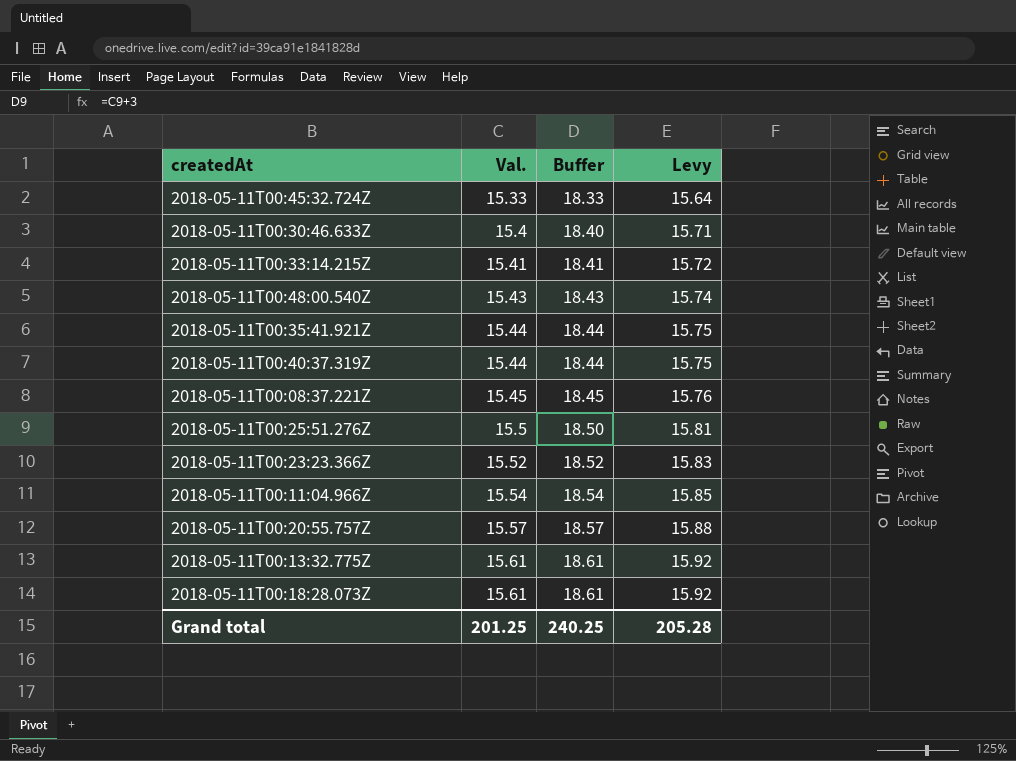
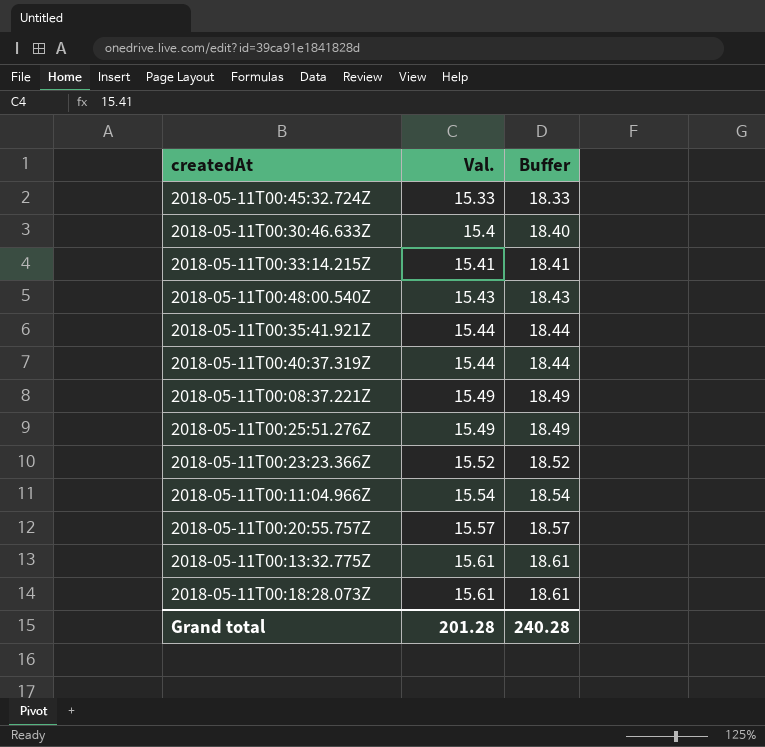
column Levy | formula: [Val.] * 1.02 -> none
2018-05-11T00:08:37.221Z | Val.: 15.45 -> 15.49
2018-05-11T00:08:37.221Z | Buffer: 18.45 -> 18.49
2018-05-11T00:25:51.276Z | Val.: 15.5 -> 15.49
2018-05-11T00:25:51.276Z | Buffer: 18.50 -> 18.49
Grand total | Val.: 201.25 -> 201.28
Grand total | Buffer: 240.25 -> 240.28

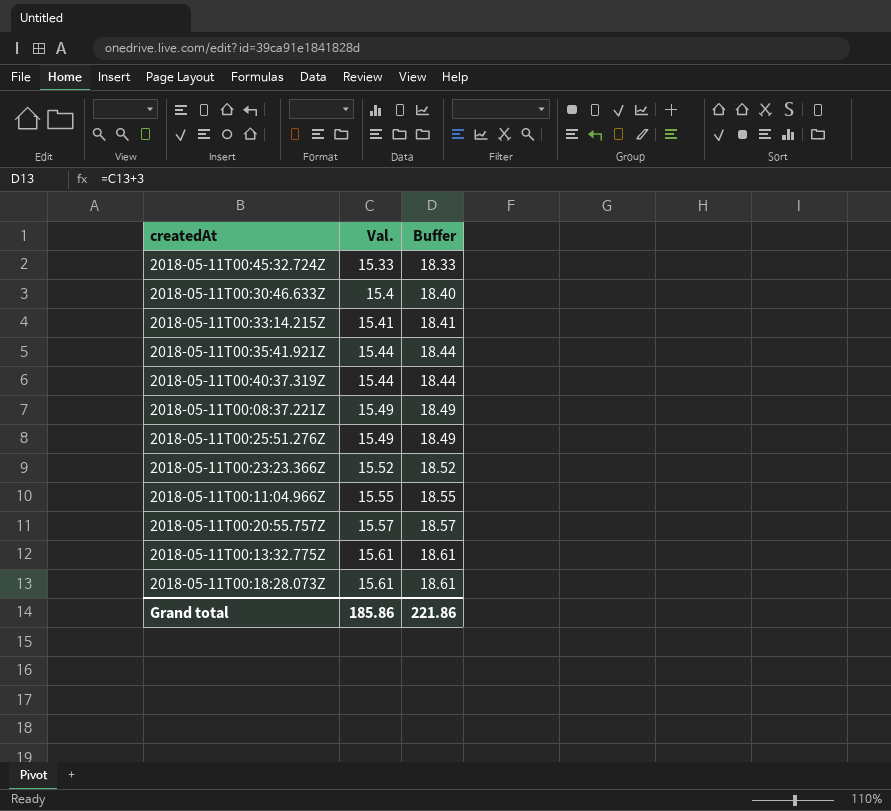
row 2018-05-11T00:48:00.540Z: 15.43 | 18.43 -> none
2018-05-11T00:11:04.966Z | Val.: 15.54 -> 15.55
2018-05-11T00:11:04.966Z | Buffer: 18.54 -> 18.55
Grand total | Val.: 201.28 -> 185.86
Grand total | Buffer: 240.28 -> 221.86

